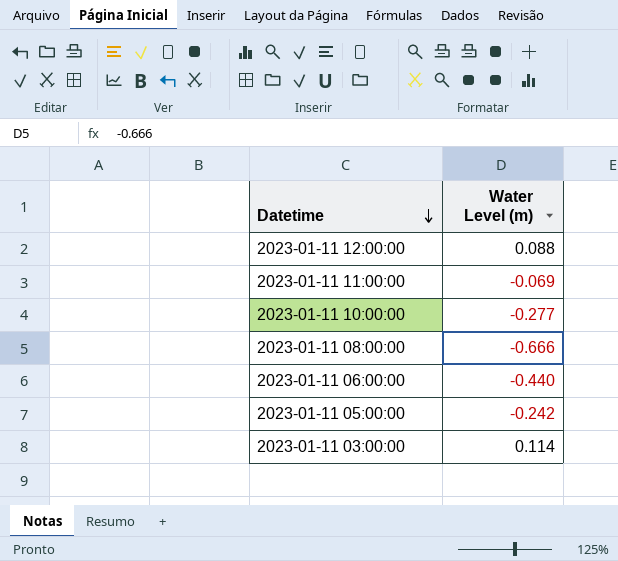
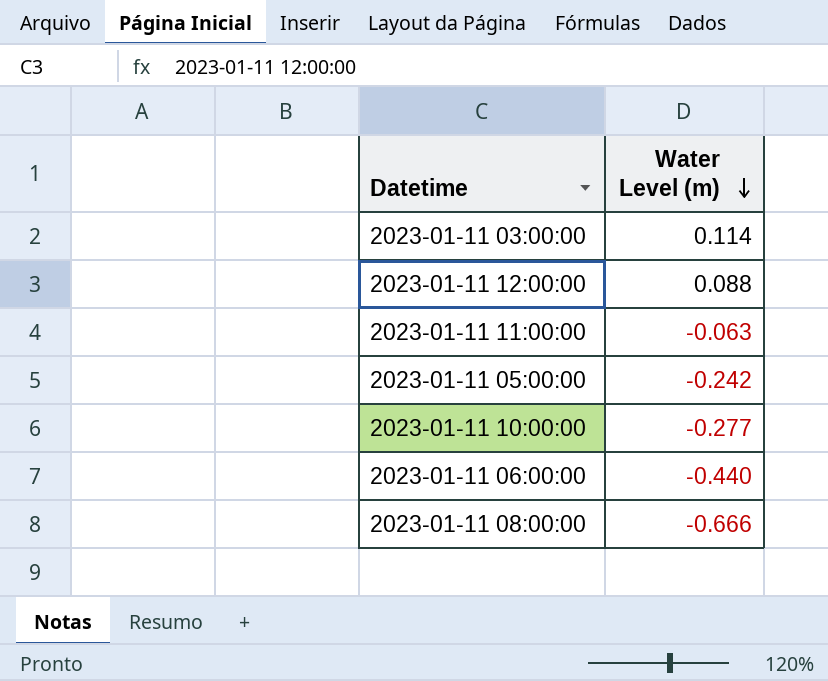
row order: Datetime descending -> Water Level (m) descending
2023-01-11 11:00:00 | Water Level (m): -0.069 -> -0.063

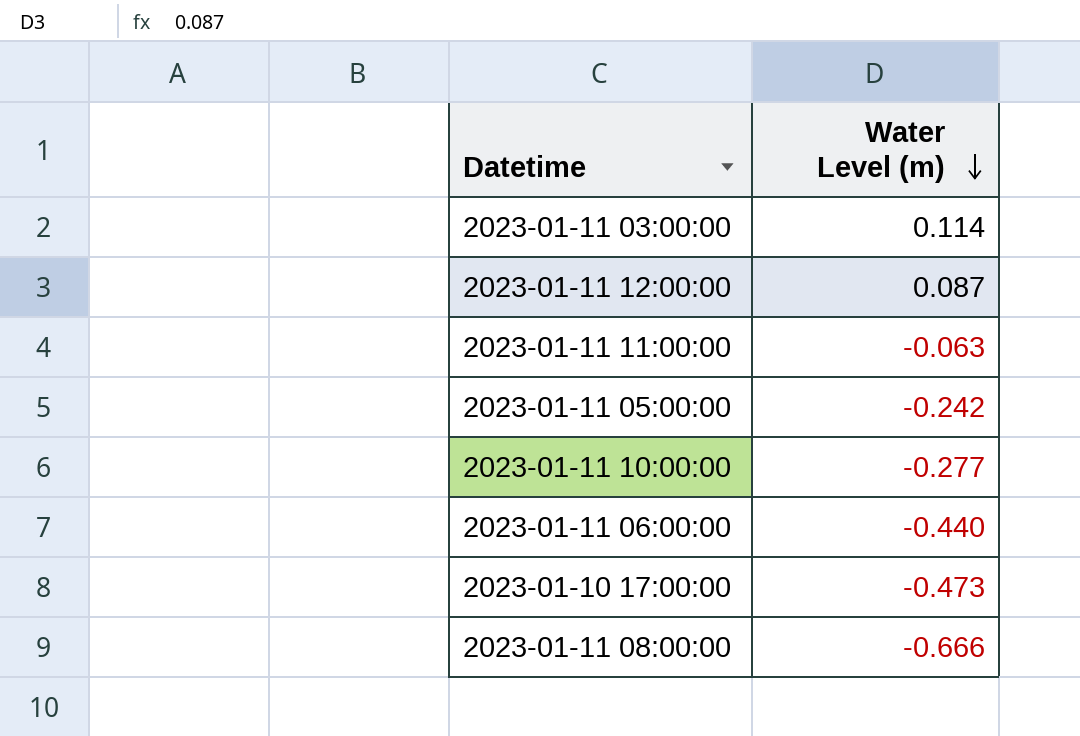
2023-01-11 12:00:00 | Water Level (m): 0.088 -> 0.087
row 2023-01-10 17:00:00: none -> -0.473

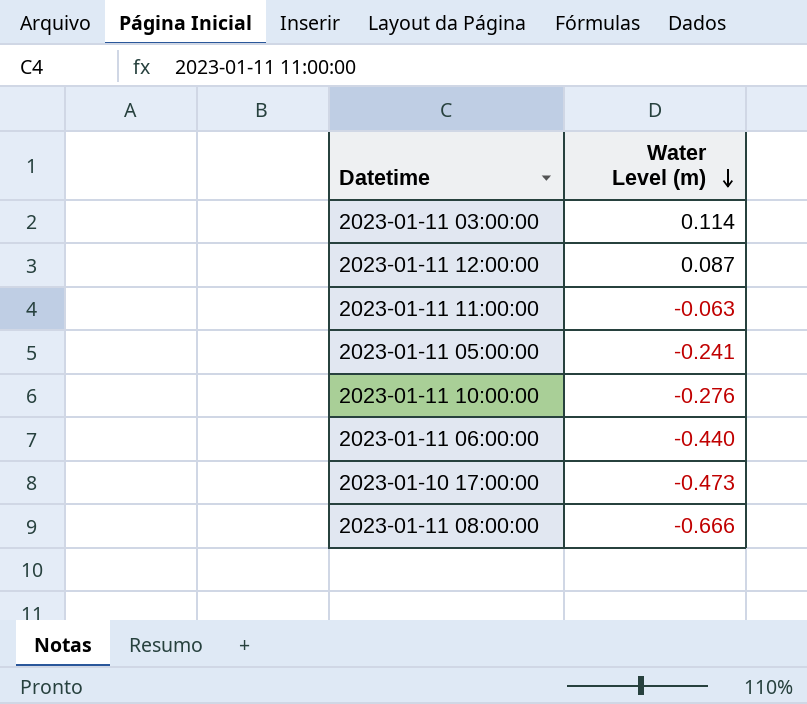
2023-01-11 05:00:00 | Water Level (m): -0.242 -> -0.241
2023-01-11 10:00:00 | Water Level (m): -0.277 -> -0.276

